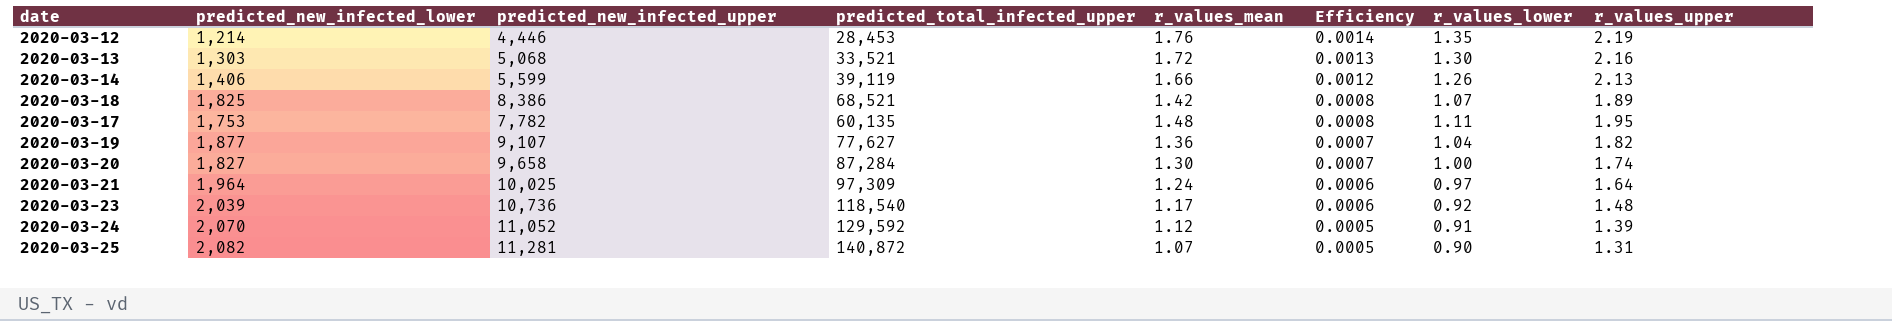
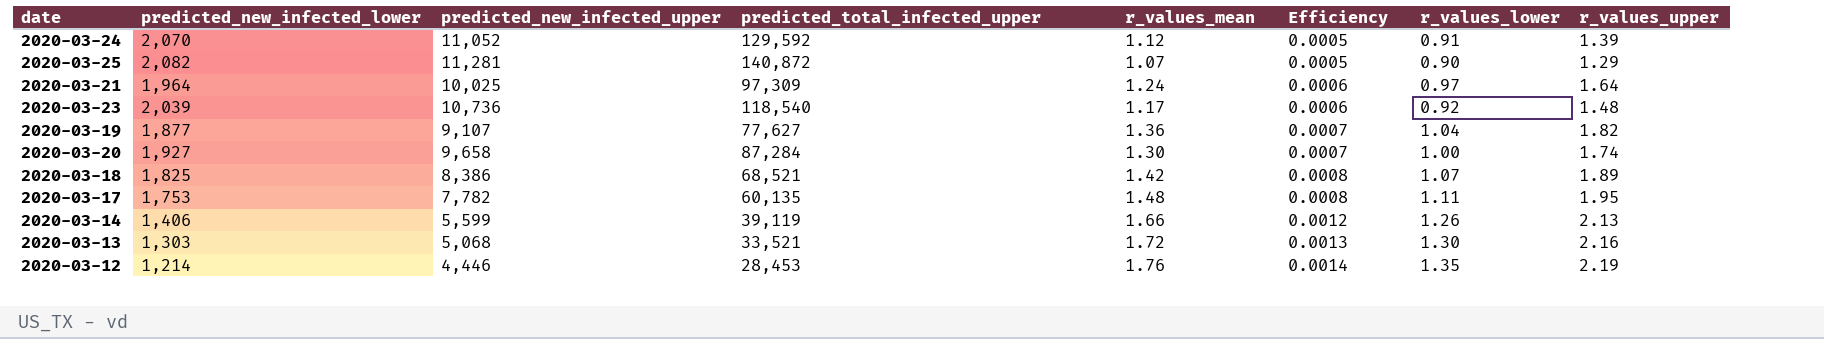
row order: Efficiency descending -> Efficiency ascending
2020-03-25 | r_values_upper: 1.31 -> 1.29
2020-03-20 | predicted_new_infected_lower: 1,827 -> 1,927

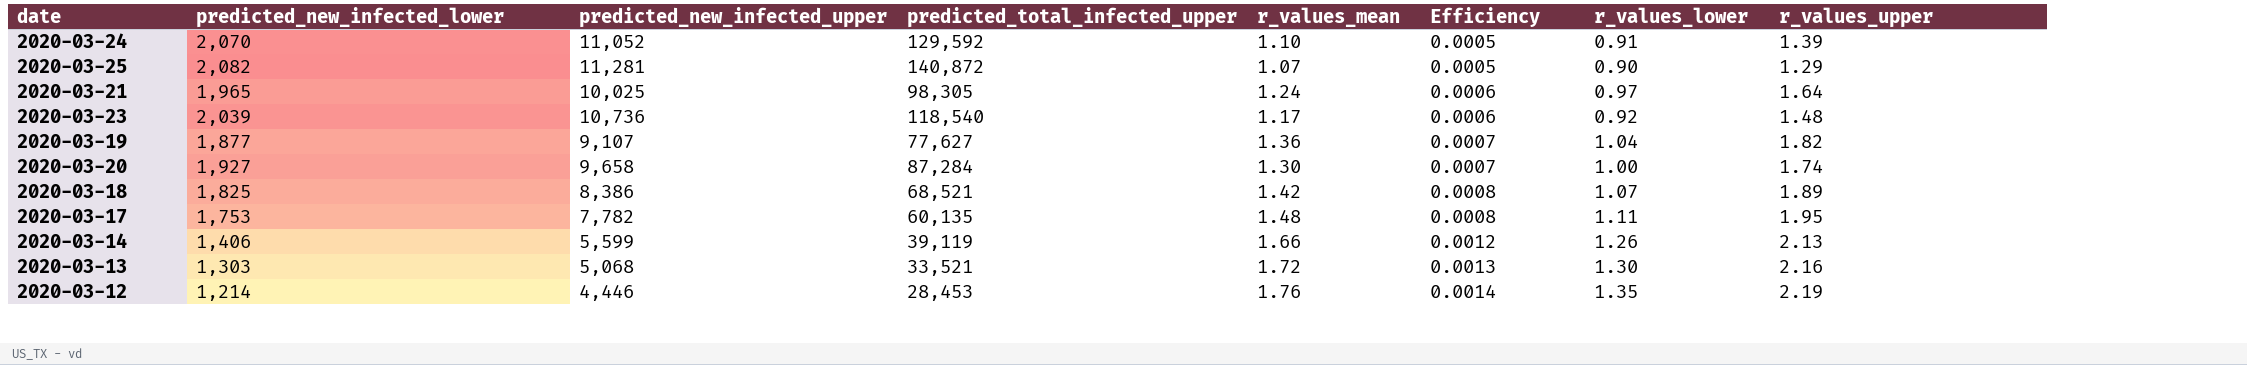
2020-03-24 | r_values_mean: 1.12 -> 1.10
2020-03-21 | predicted_new_infected_lower: 1,964 -> 1,965
2020-03-21 | predicted_total_infected_upper: 97,309 -> 98,305

